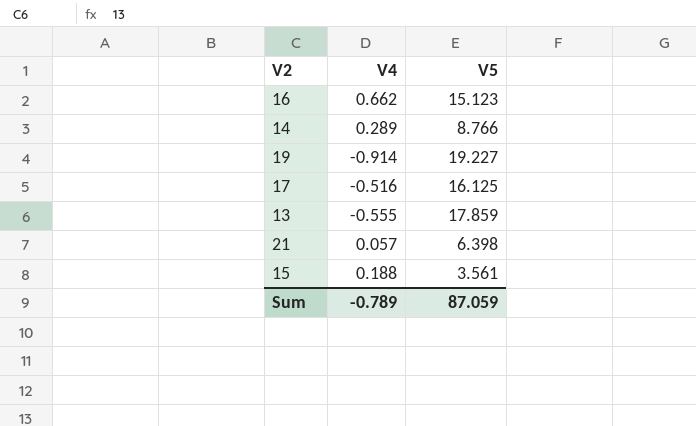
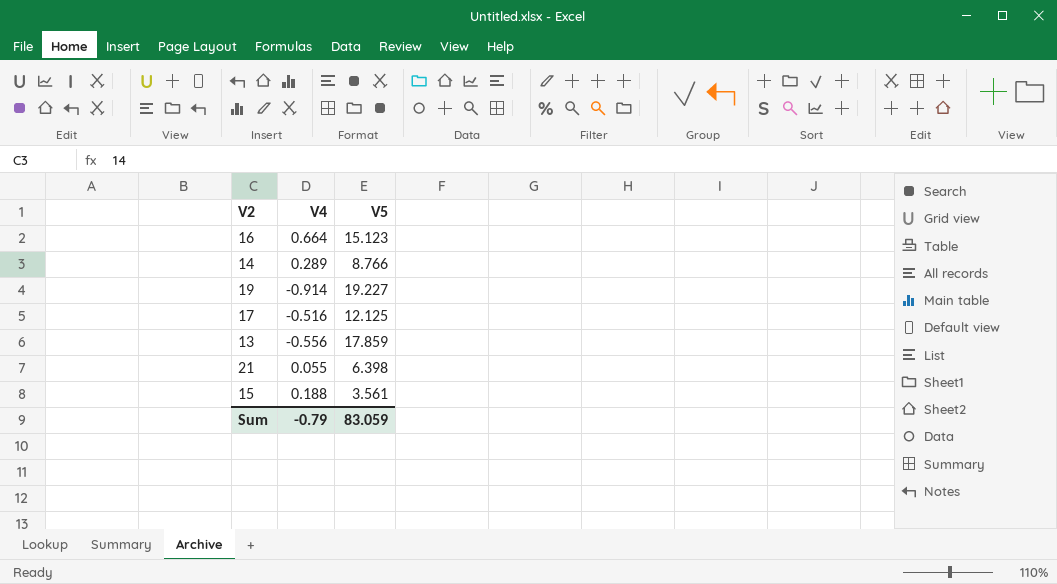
16 | V4: 0.662 -> 0.664
17 | V5: 16.125 -> 12.125
13 | V4: -0.555 -> -0.556
21 | V4: 0.057 -> 0.055
Sum | V4: -0.789 -> -0.79
Sum | V5: 87.059 -> 83.059

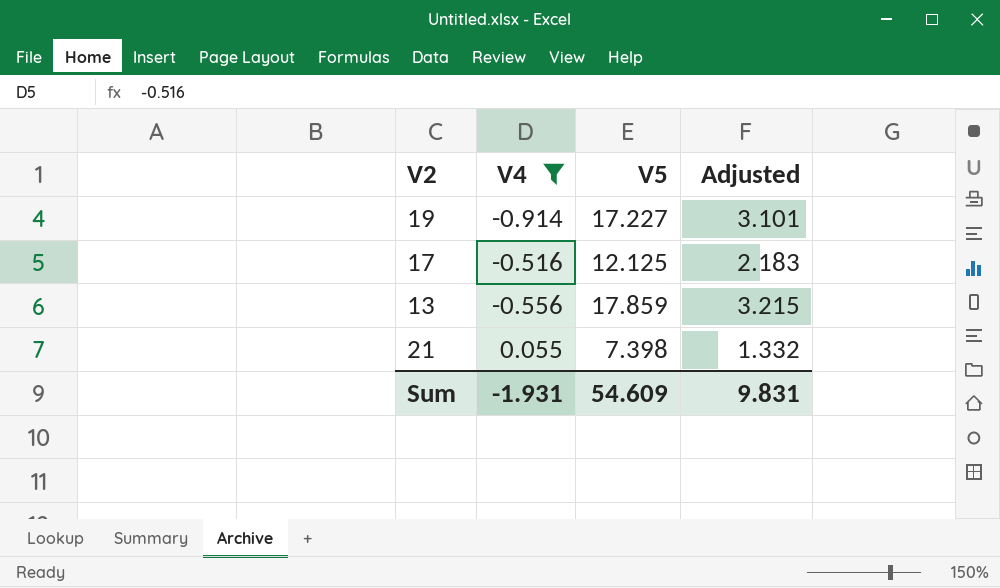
filter: none -> V4 <= 0.055
column Adjusted | formula: none -> [V5] * 0.18
19 | V5: 19.227 -> 17.227
21 | V5: 6.398 -> 7.398
Sum | V4: -0.79 -> -1.931
Sum | V5: 83.059 -> 54.609

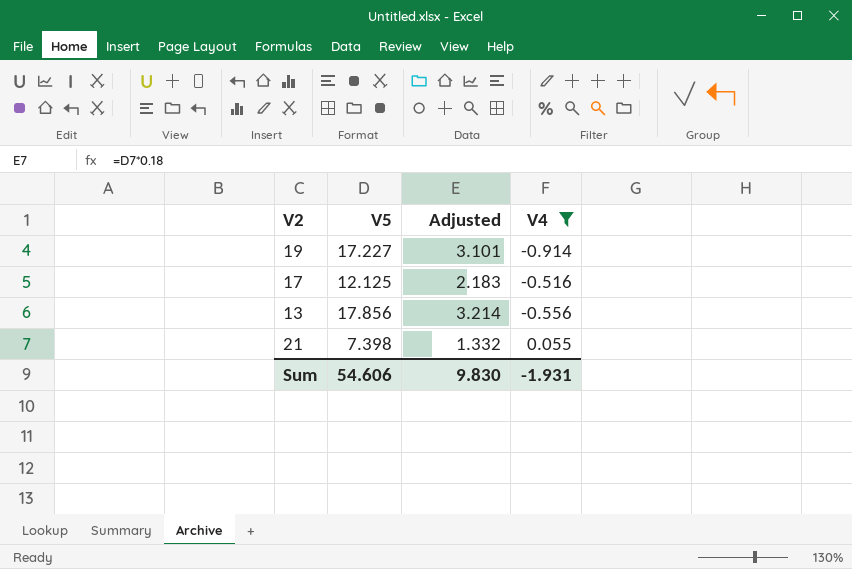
column V4 | position: 2 -> 4
13 | V5: 17.859 -> 17.856
13 | Adjusted: 3.215 -> 3.214
Sum | V5: 54.609 -> 54.606
Sum | Adjusted: 9.831 -> 9.830

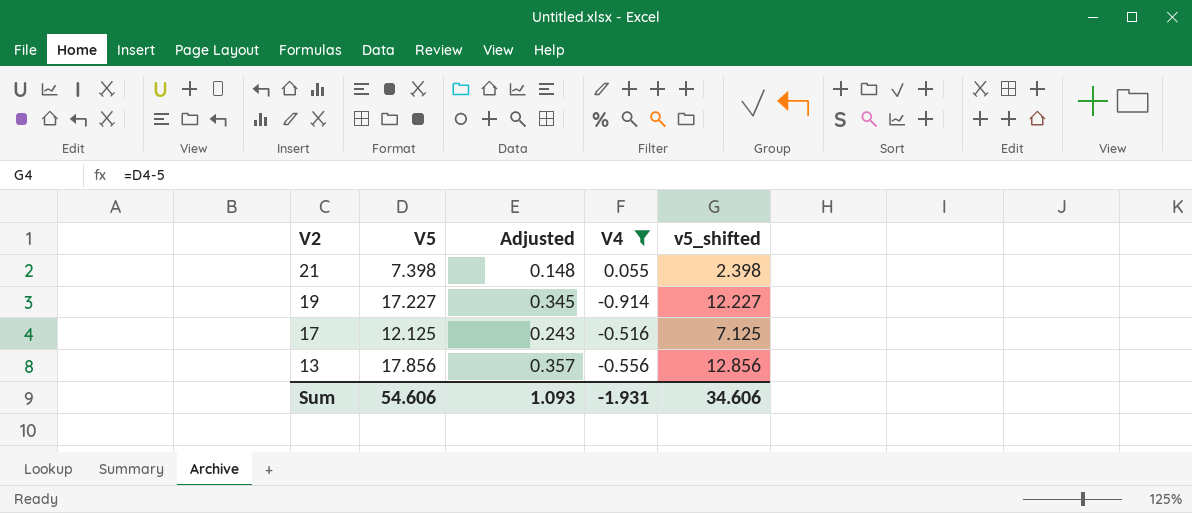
row order: none -> V2 descending
column Adjusted | formula: [V5] * 0.18 -> [V5] * 0.02
column v5_shifted | formula: none -> [V5] - 5
Sum | Adjusted: 9.830 -> 1.093

